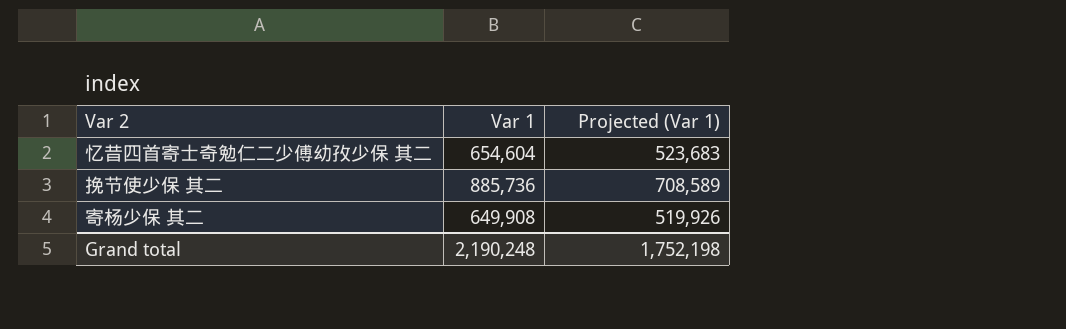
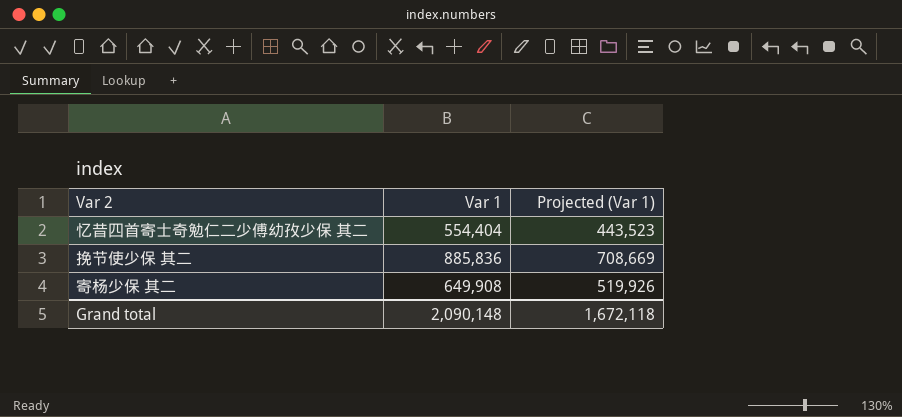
忆昔四首寄士奇勉仁二少傅幼孜少保 其二 | Var 1: 654,604 -> 554,404
忆昔四首寄士奇勉仁二少傅幼孜少保 其二 | Projected (Var 1): 523,683 -> 443,523
挽节使少保 其二 | Var 1: 885,736 -> 885,836
挽节使少保 其二 | Projected (Var 1): 708,589 -> 708,669
Grand total | Var 1: 2,190,248 -> 2,090,148
Grand total | Projected (Var 1): 1,752,198 -> 1,672,118

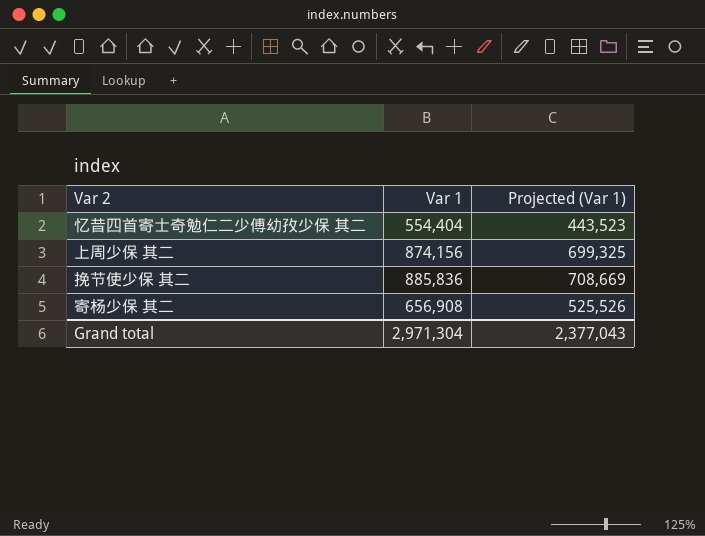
row 上周少保 其二: none -> 874,156 | 699,325
寄杨少保 其二 | Var 1: 649,908 -> 656,908
寄杨少保 其二 | Projected (Var 1): 519,926 -> 525,526
Grand total | Var 1: 2,090,148 -> 2,971,304
Grand total | Projected (Var 1): 1,672,118 -> 2,377,043

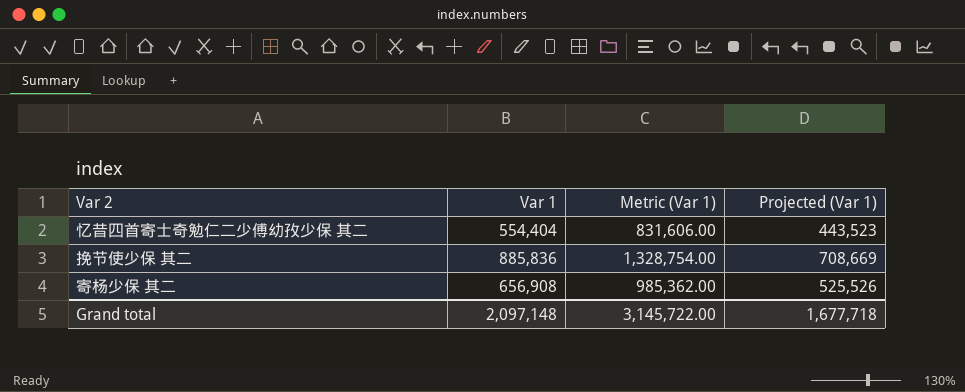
column Metric (Var 1) | formula: none -> [Var 1] * 1.5
row 上周少保 其二: 874,156 | 699,325 -> none
Grand total | Var 1: 2,971,304 -> 2,097,148
Grand total | Projected (Var 1): 2,377,043 -> 1,677,718

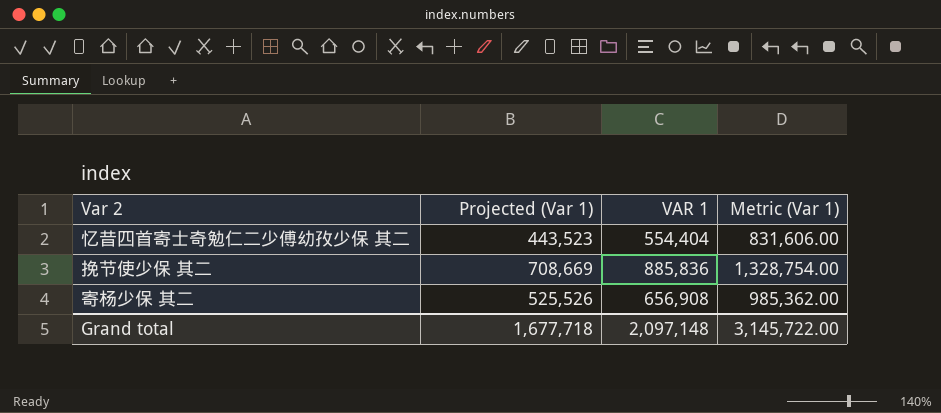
column Projected (Var 1) | position: 4 -> 2
column name: Var 1 -> VAR 1

